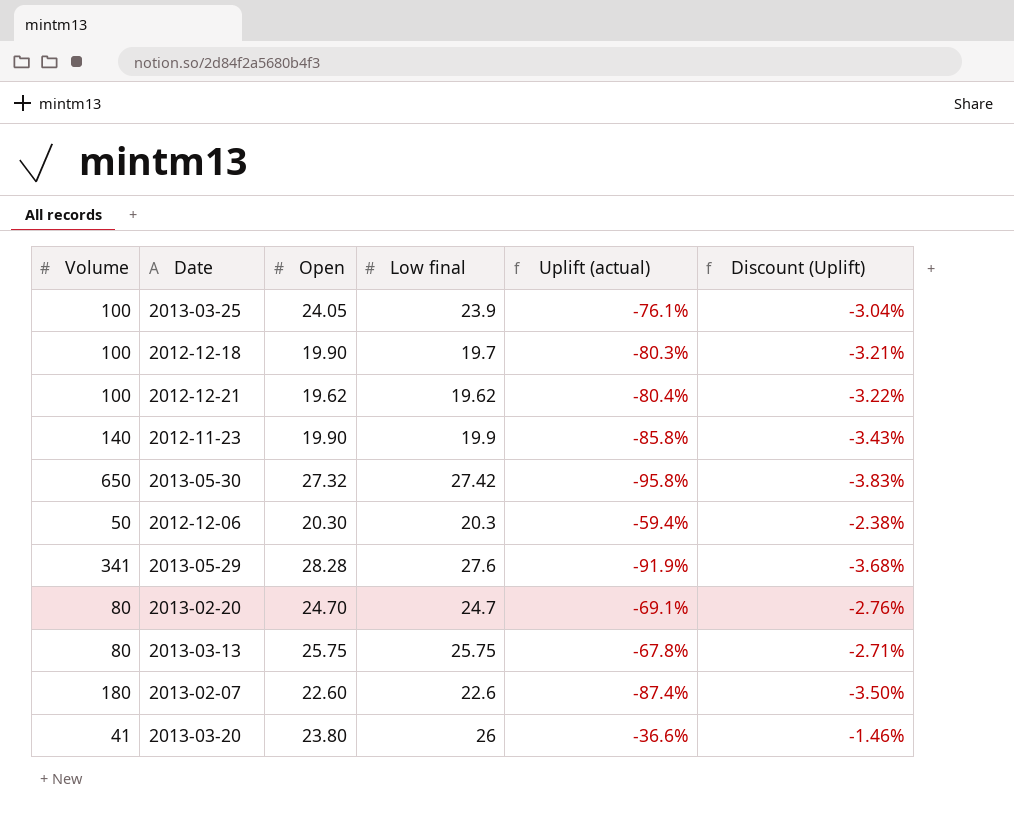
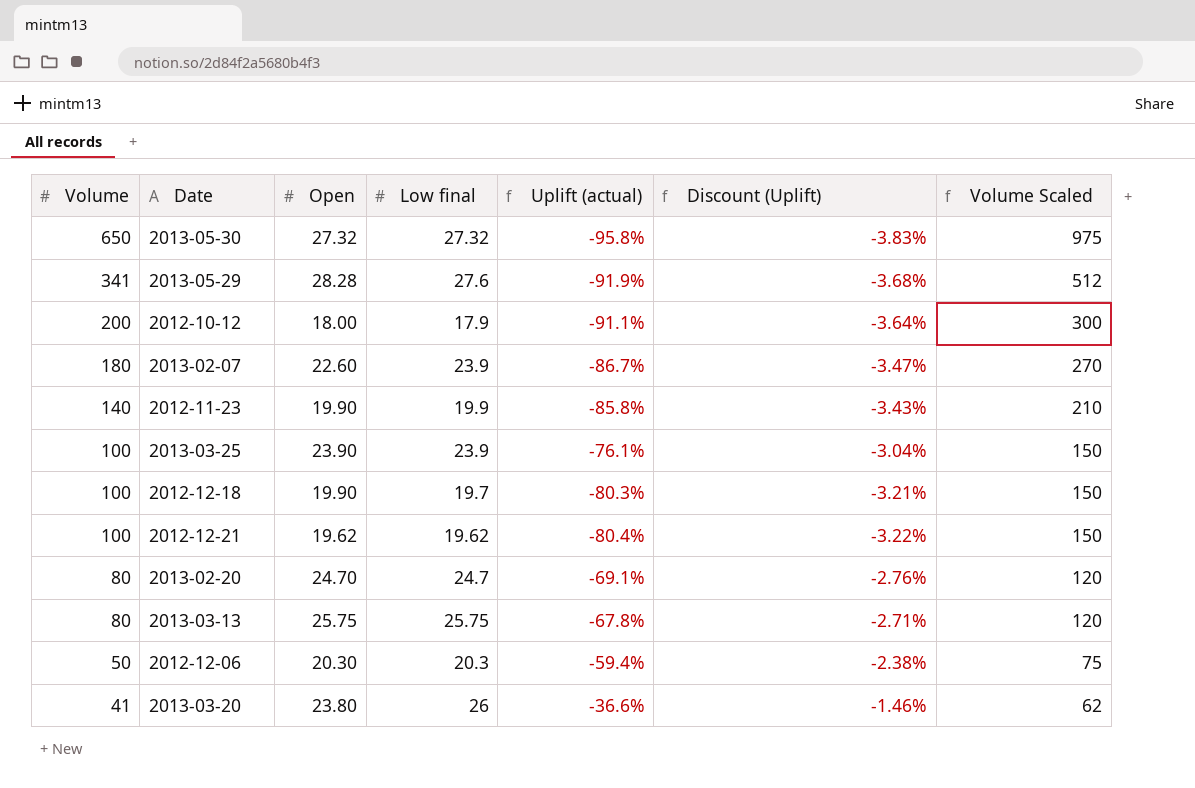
row order: none -> Volume descending
column Volume Scaled | formula: none -> [Volume] * 1.5
2013-05-30 | Low final: 27.42 -> 27.32
row 2012-10-12: none -> 200 | 18.00 | 17.9 | -91.1% | -3.64% | 300
2013-02-07 | Low final: 22.6 -> 23.9
2013-02-07 | Uplift (actual): -87.4% -> -86.7%
2013-02-07 | Discount (Uplift): -3.50% -> -3.47%
2013-03-25 | Open: 24.05 -> 23.90

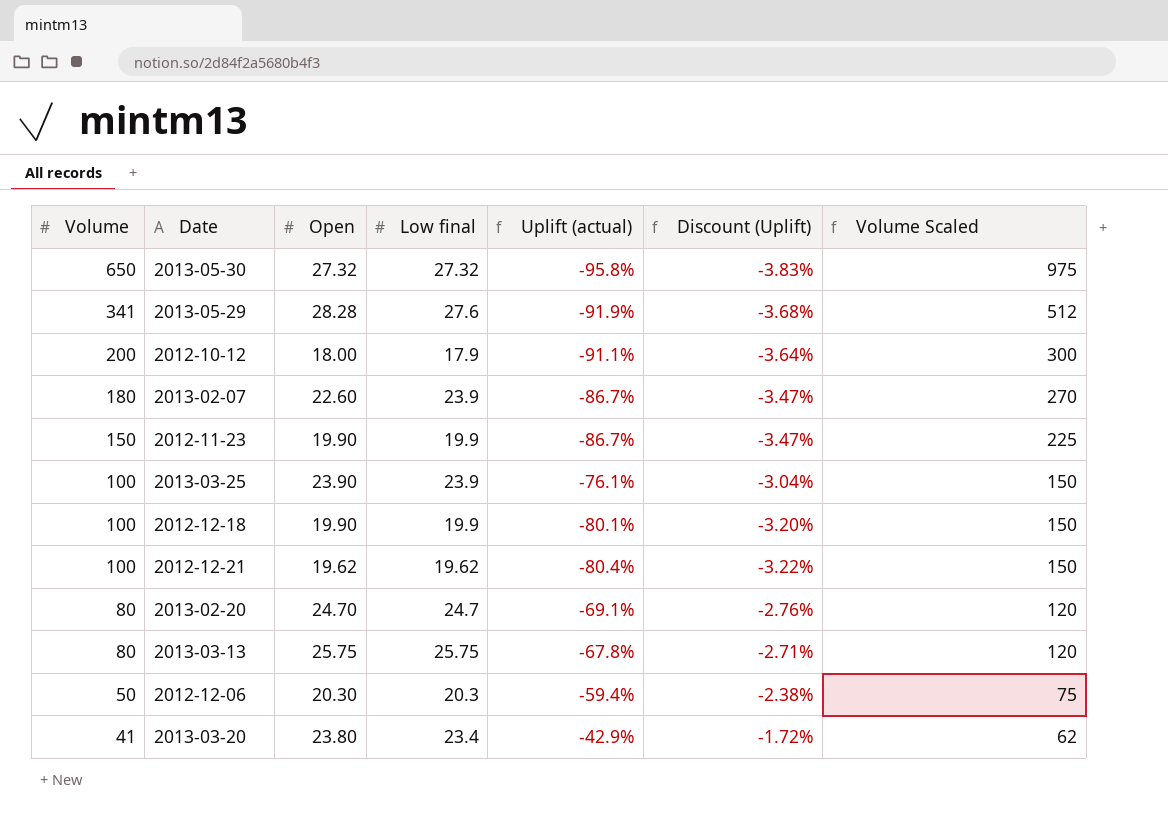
2012-11-23 | Volume: 140 -> 150
2012-11-23 | Uplift (actual): -85.8% -> -86.7%
2012-11-23 | Discount (Uplift): -3.43% -> -3.47%
2012-11-23 | Volume Scaled: 210 -> 225
2012-12-18 | Low final: 19.7 -> 19.9
2012-12-18 | Uplift (actual): -80.3% -> -80.1%
2012-12-18 | Discount (Uplift): -3.21% -> -3.20%
2013-03-20 | Low final: 26 -> 23.4
2013-03-20 | Uplift (actual): -36.6% -> -42.9%
2013-03-20 | Discount (Uplift): -1.46% -> -1.72%

